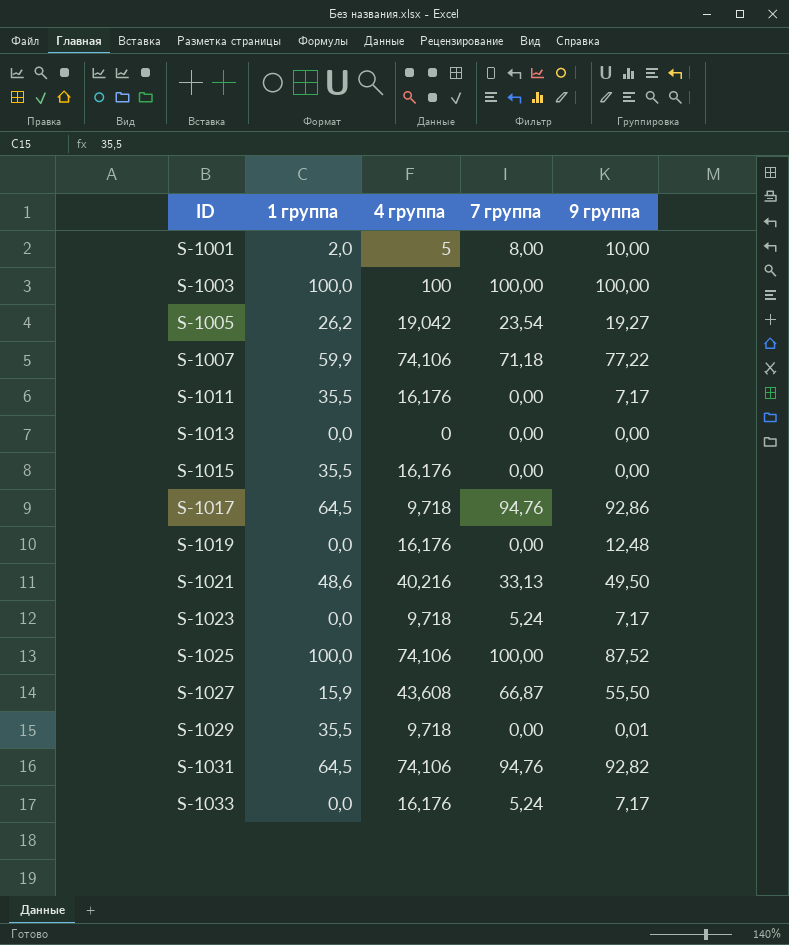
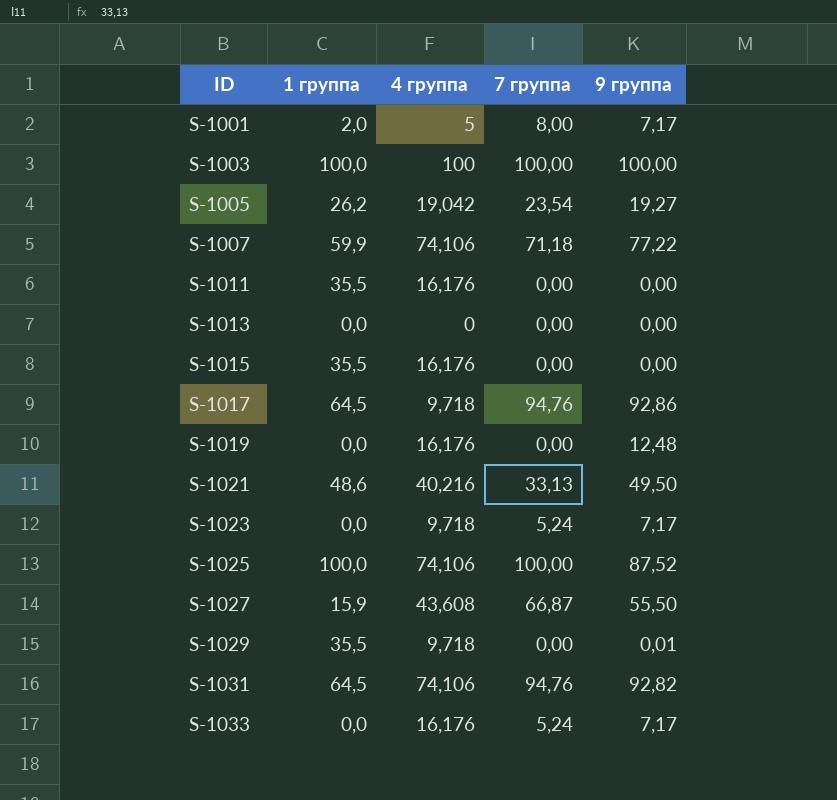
S-1001 | 9 группа: 10,00 -> 7,17
S-1011 | 9 группа: 7,17 -> 0,00

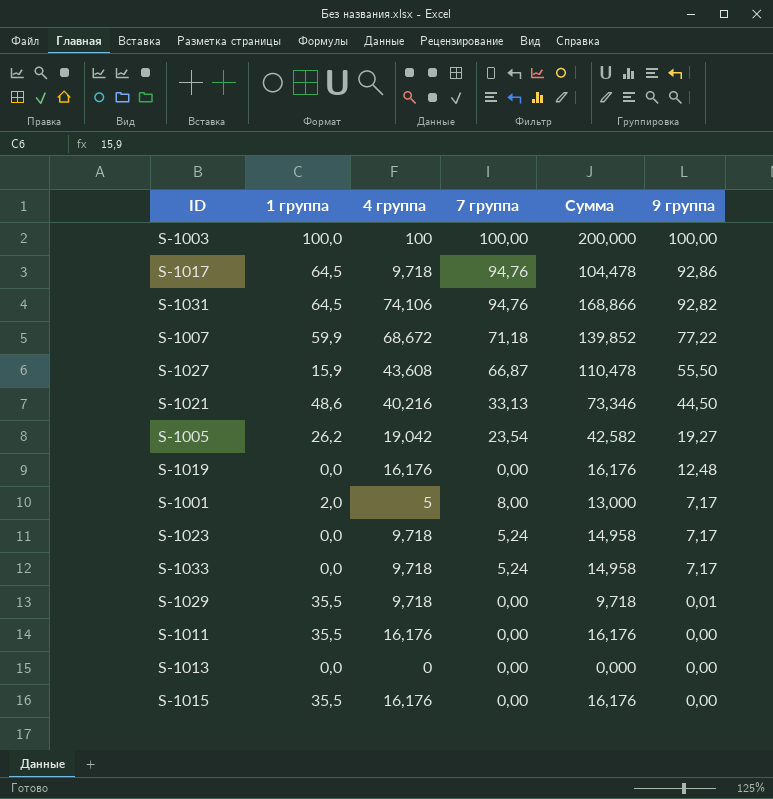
row order: ID ascending -> 9 группа descending
column Сумма | formula: none -> [4 группа] + [7 группа]
row S-1025: 100,0 | 74,106 | 100,00 | 87,52 -> none
S-1007 | 4 группа: 74,106 -> 68,672
S-1021 | 9 группа: 49,50 -> 44,50
S-1033 | 4 группа: 16,176 -> 9,718

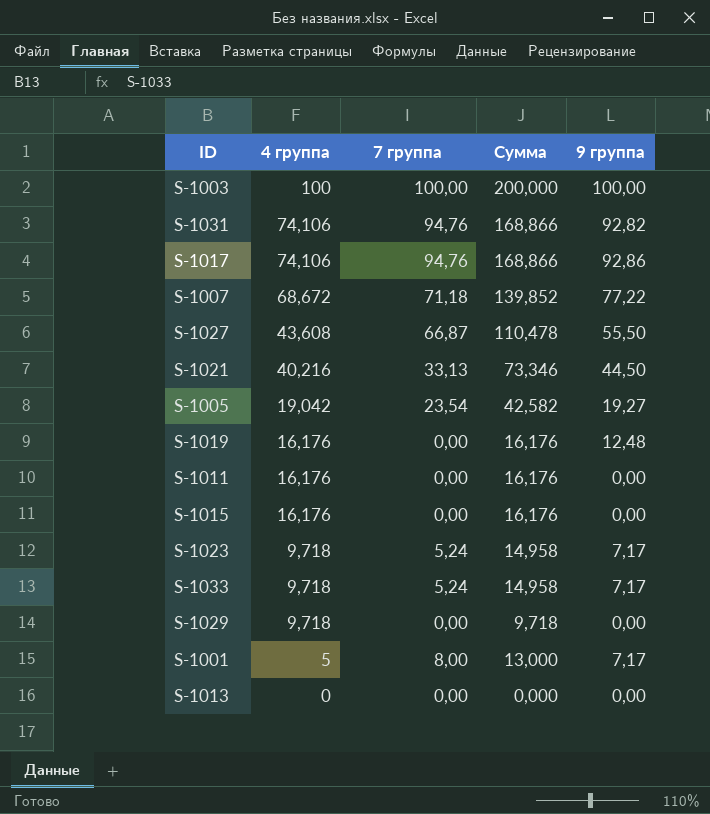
row order: 9 группа descending -> 4 группа descending
column 1 группа | position: 2 -> none
S-1017 | 4 группа: 9,718 -> 74,106
S-1017 | Сумма: 104,478 -> 168,866
S-1029 | 9 группа: 0,01 -> 0,00

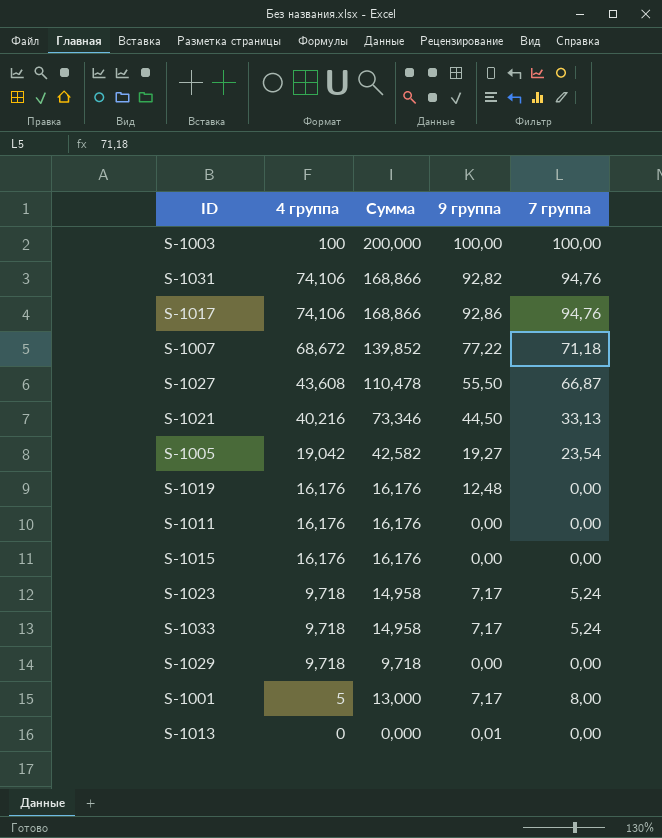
column 7 группа | position: 3 -> 5
S-1013 | 9 группа: 0,00 -> 0,01

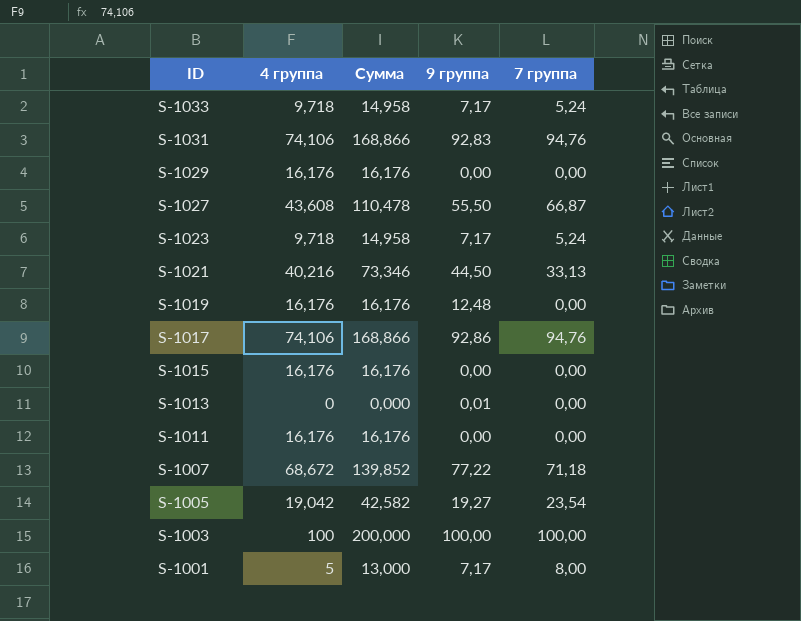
row order: 4 группа descending -> ID descending
S-1031 | 9 группа: 92,82 -> 92,83
S-1029 | 4 группа: 9,718 -> 16,176
S-1029 | Сумма: 9,718 -> 16,176

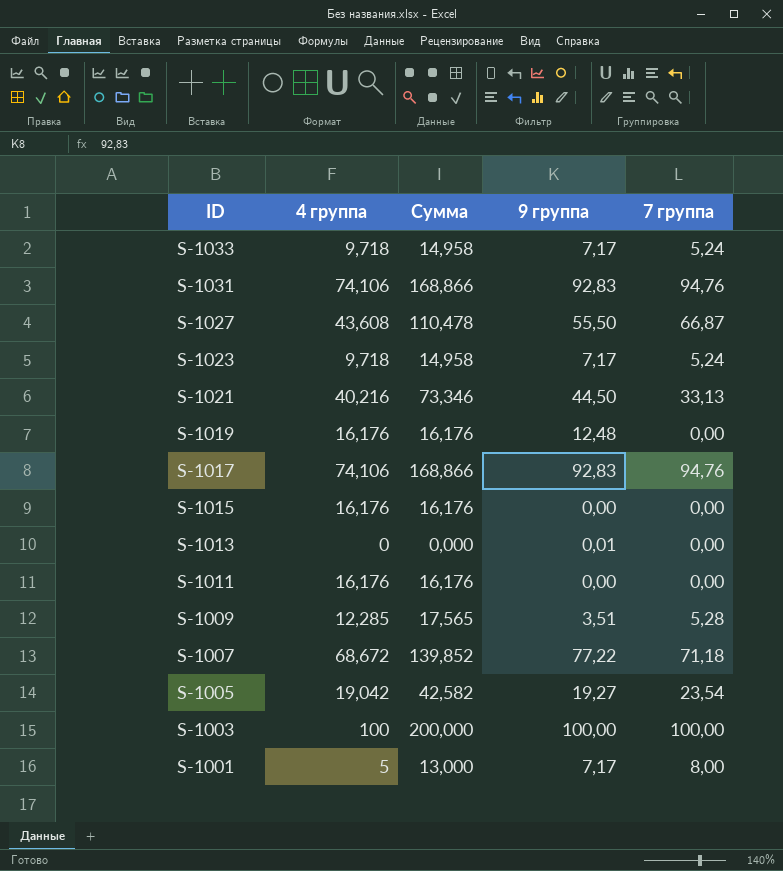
row S-1029: 16,176 | 16,176 | 0,00 | 0,00 -> none
S-1017 | 9 группа: 92,86 -> 92,83
row S-1009: none -> 12,285 | 17,565 | 3,51 | 5,28

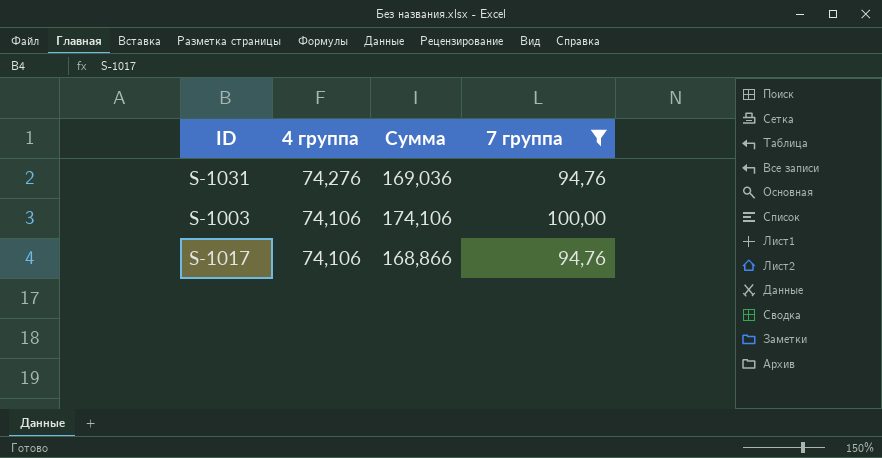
filter: none -> 7 группа >= 94,76
row order: ID descending -> 4 группа descending
column 9 группа | position: 4 -> none
S-1031 | 4 группа: 74,106 -> 74,276
S-1031 | Сумма: 168,866 -> 169,036
S-1003 | 4 группа: 100 -> 74,106
S-1003 | Сумма: 200,000 -> 174,106

